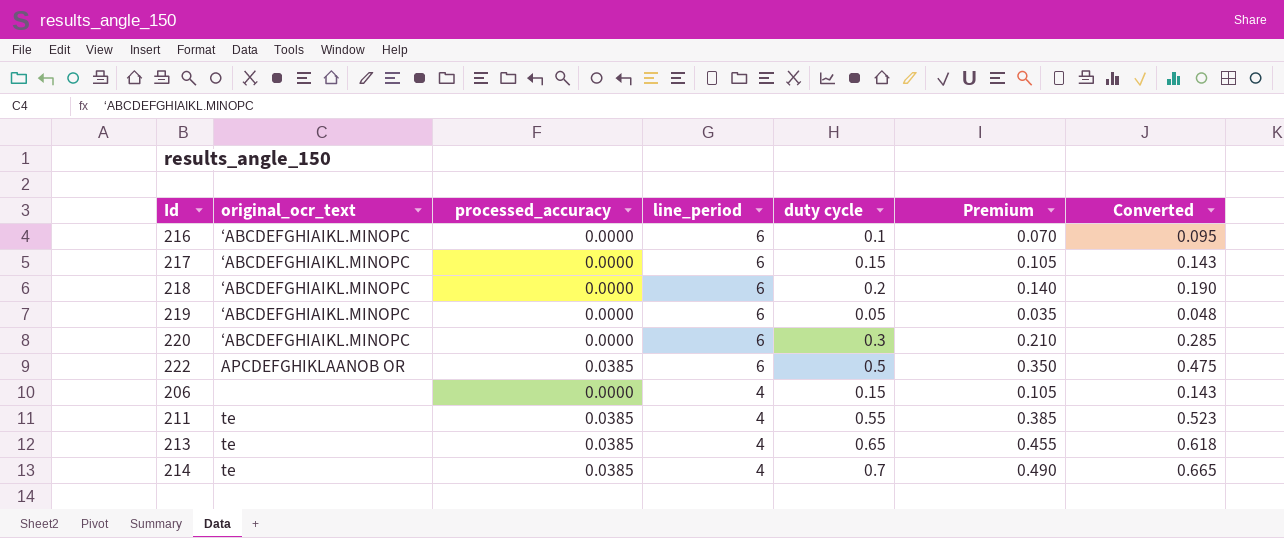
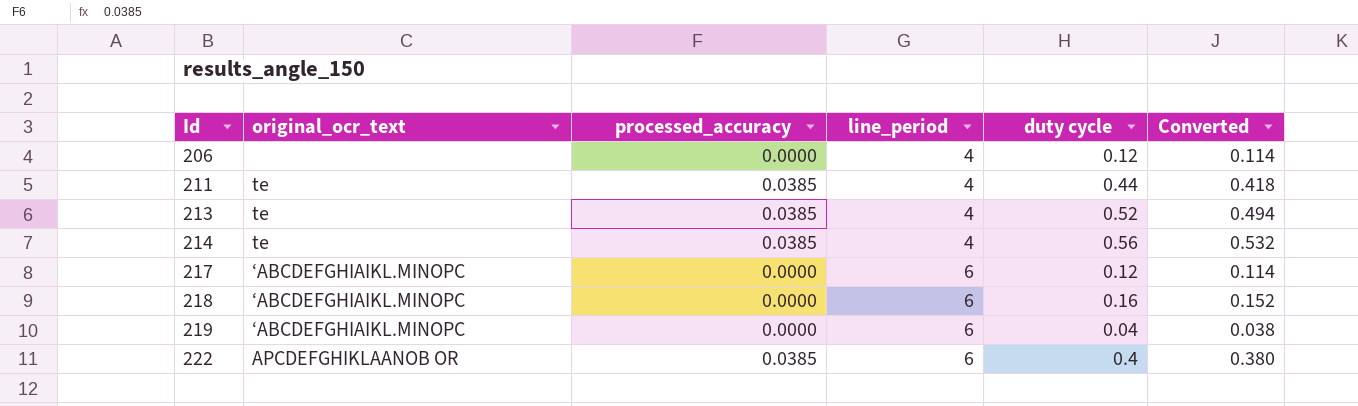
row order: line_period descending -> Id ascending
column Premium | formula: [duty cycle] * 0.7 -> none
row 216: ‘ABCDEFGHIAIKL.MINOPC | 0.0000 | 6 | 0.1 | 0.070 | 0.095 -> none
row 220: ‘ABCDEFGHIAIKL.MINOPC | 0.0000 | 6 | 0.3 | 0.210 | 0.285 -> none
206 | duty cycle: 0.15 -> 0.12
206 | Converted: 0.143 -> 0.114
211 | duty cycle: 0.55 -> 0.44
211 | Converted: 0.523 -> 0.418
213 | duty cycle: 0.65 -> 0.52
213 | Converted: 0.618 -> 0.494
214 | duty cycle: 0.7 -> 0.56
214 | Converted: 0.665 -> 0.532
217 | duty cycle: 0.15 -> 0.12
217 | Converted: 0.143 -> 0.114
218 | duty cycle: 0.2 -> 0.16
218 | Converted: 0.190 -> 0.152
219 | duty cycle: 0.05 -> 0.04
219 | Converted: 0.048 -> 0.038
222 | duty cycle: 0.5 -> 0.4
222 | Converted: 0.475 -> 0.380

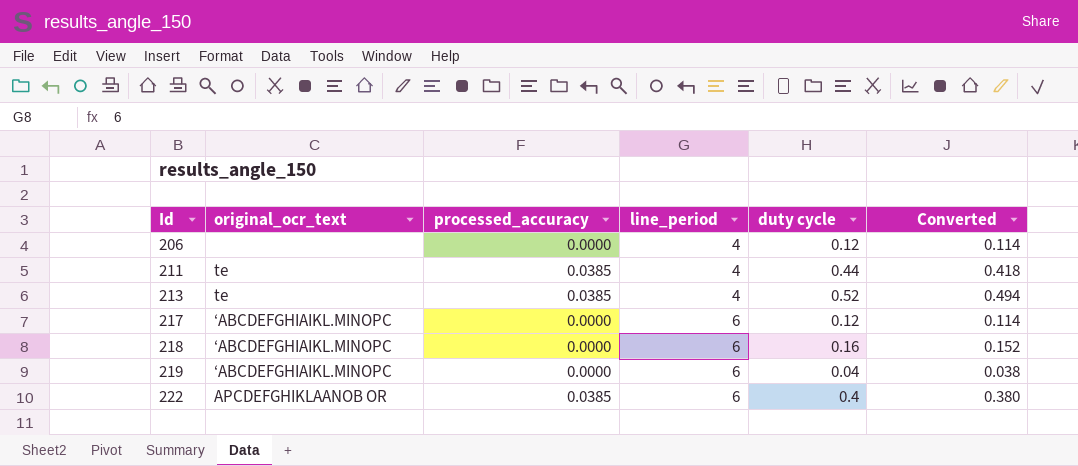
row 214: te | 0.0385 | 4 | 0.56 | 0.532 -> none

